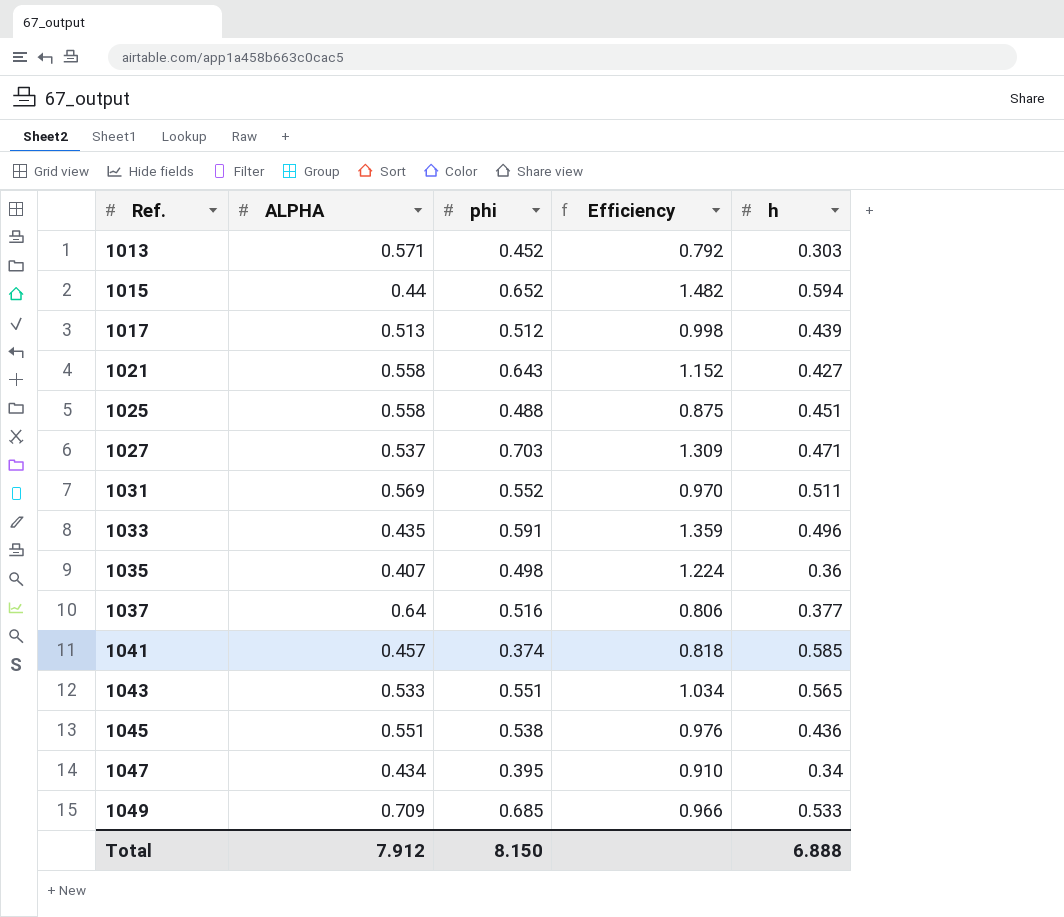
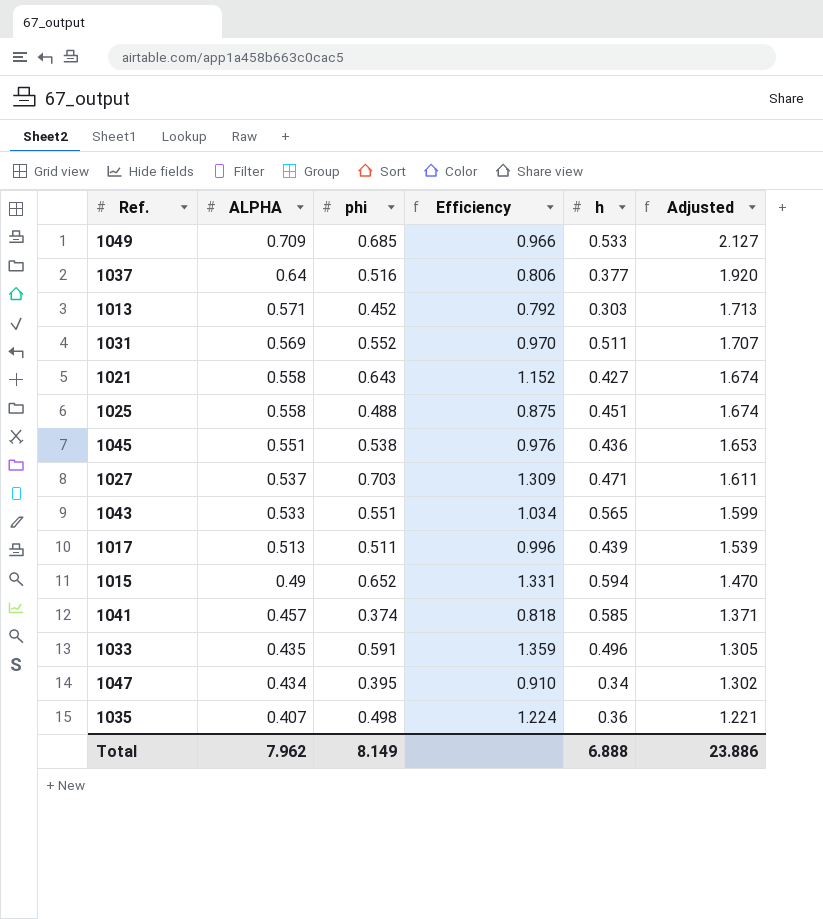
row order: Ref. ascending -> ALPHA descending
column Adjusted | formula: none -> [ALPHA] * 3
1017 | phi: 0.512 -> 0.511
1017 | Efficiency: 0.998 -> 0.996
1015 | ALPHA: 0.44 -> 0.49
1015 | Efficiency: 1.482 -> 1.331
Total | ALPHA: 7.912 -> 7.962
Total | phi: 8.150 -> 8.149

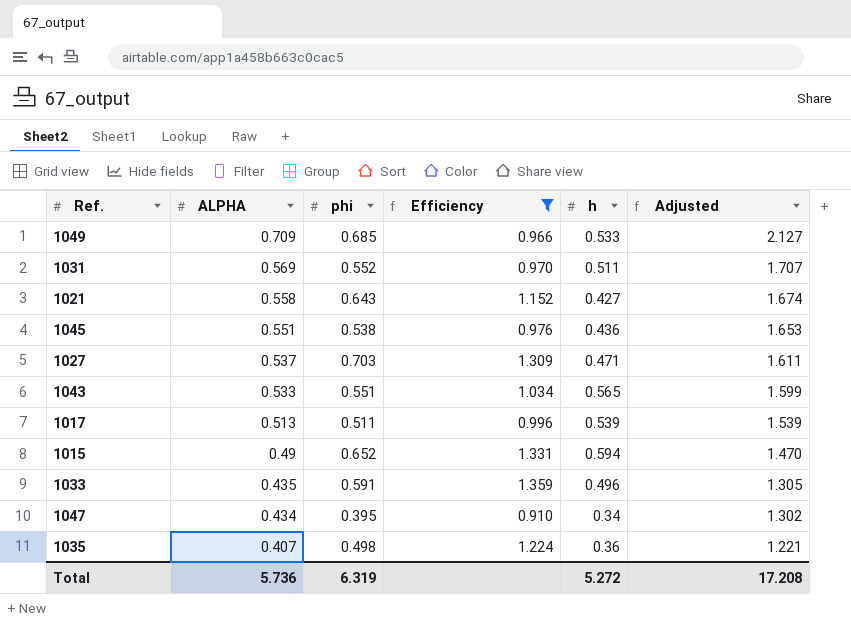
filter: none -> Efficiency >= 0.910
1017 | h: 0.439 -> 0.539
Total | ALPHA: 7.962 -> 5.736
Total | phi: 8.149 -> 6.319
Total | h: 6.888 -> 5.272
Total | Adjusted: 23.886 -> 17.208

